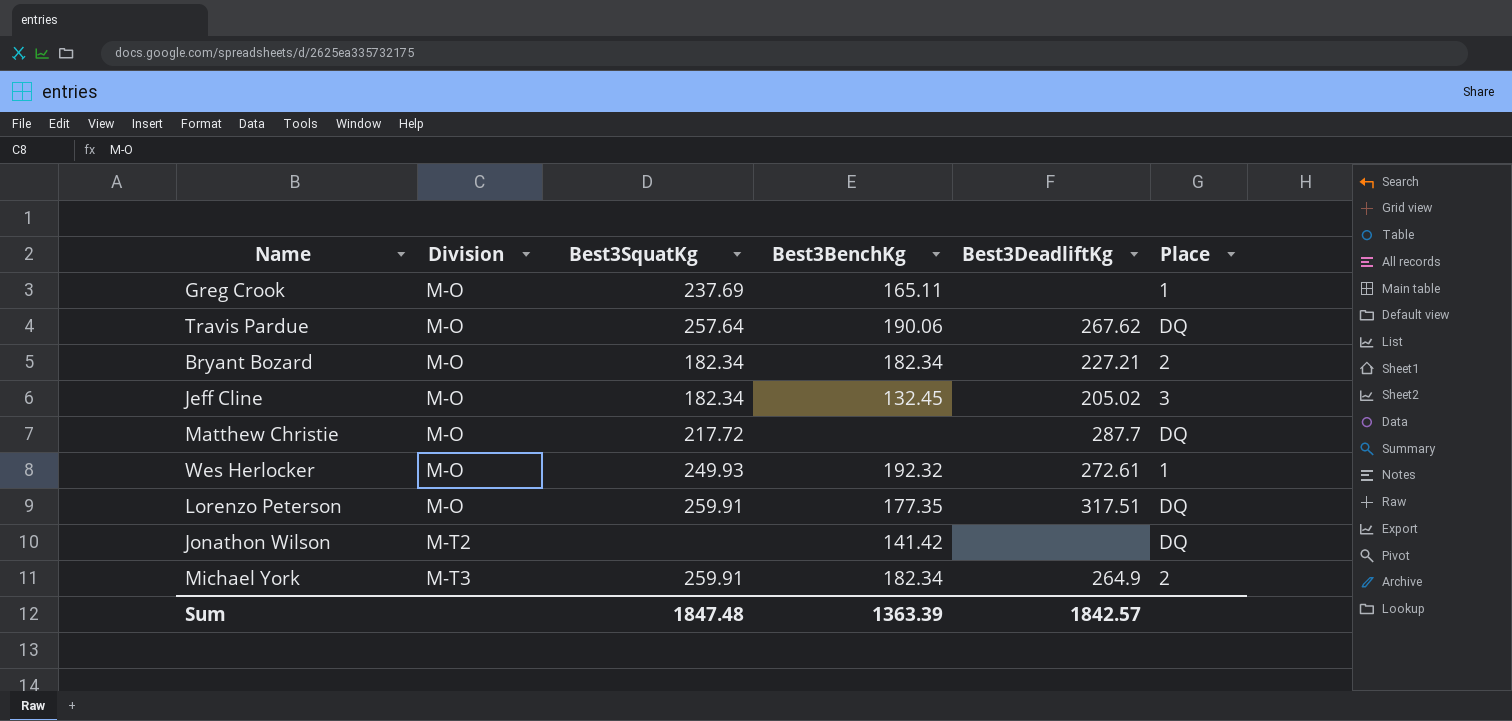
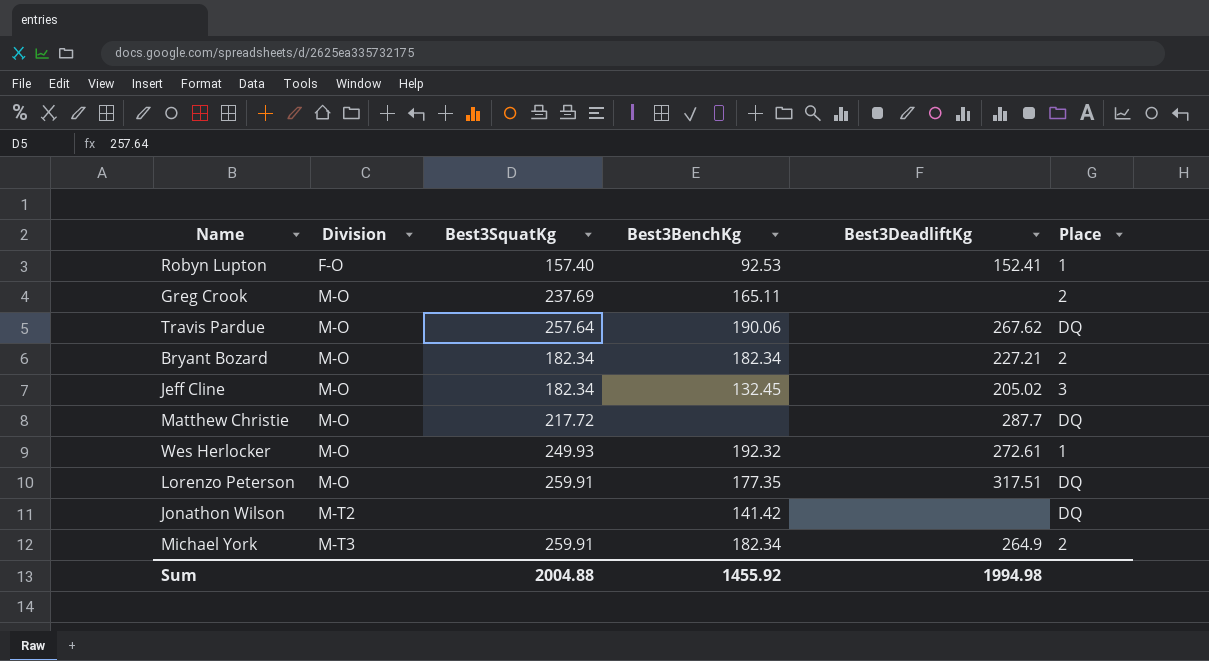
row Robyn Lupton: none -> F-O | 157.40 | 92.53 | 152.41 | 1
Greg Crook | Place: 1 -> 2
Sum | Best3SquatKg: 1847.48 -> 2004.88
Sum | Best3BenchKg: 1363.39 -> 1455.92
Sum | Best3DeadliftKg: 1842.57 -> 1994.98

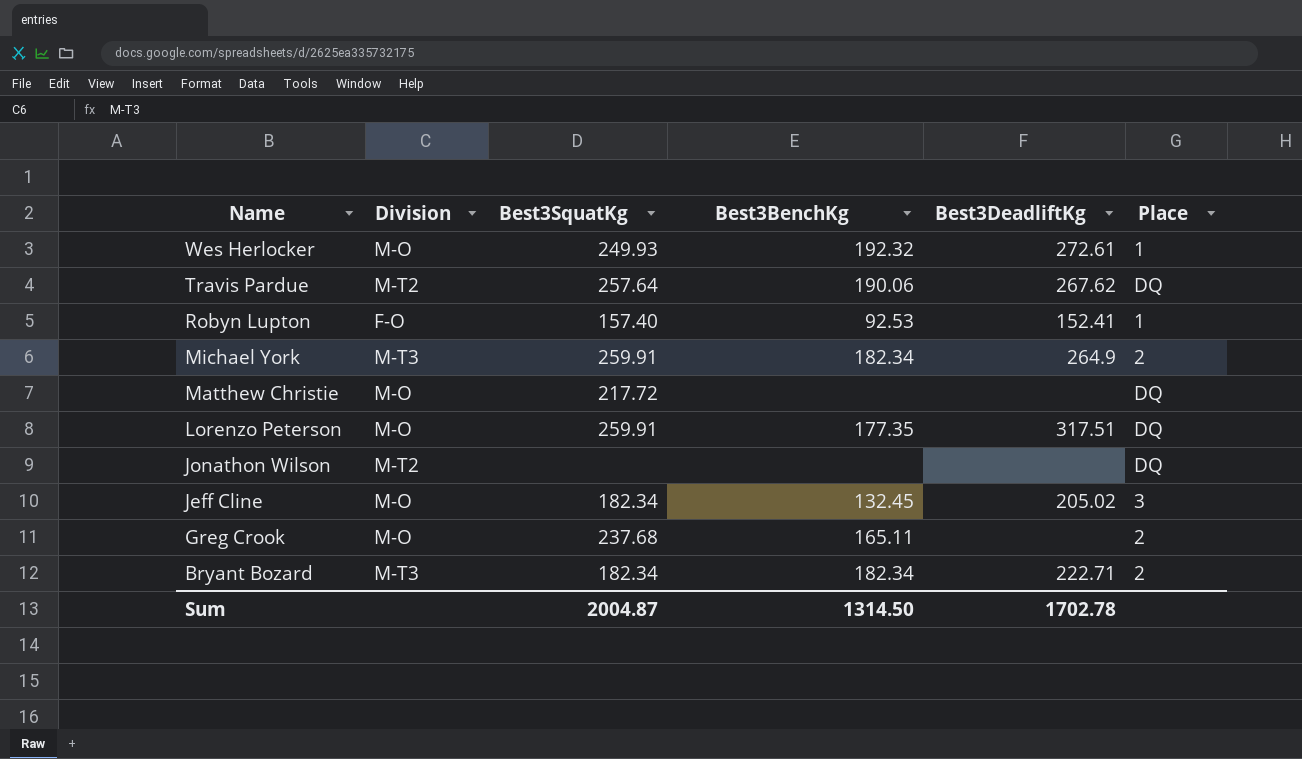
row order: Division ascending -> Name descending
Travis Pardue | Division: M-O -> M-T2
Matthew Christie | Best3DeadliftKg: 287.7 -> none
Jonathon Wilson | Best3BenchKg: 141.42 -> none
Greg Crook | Best3SquatKg: 237.69 -> 237.68
Bryant Bozard | Division: M-O -> M-T3
Bryant Bozard | Best3DeadliftKg: 227.21 -> 222.71
Sum | Best3SquatKg: 2004.88 -> 2004.87
Sum | Best3BenchKg: 1455.92 -> 1314.50
Sum | Best3DeadliftKg: 1994.98 -> 1702.78

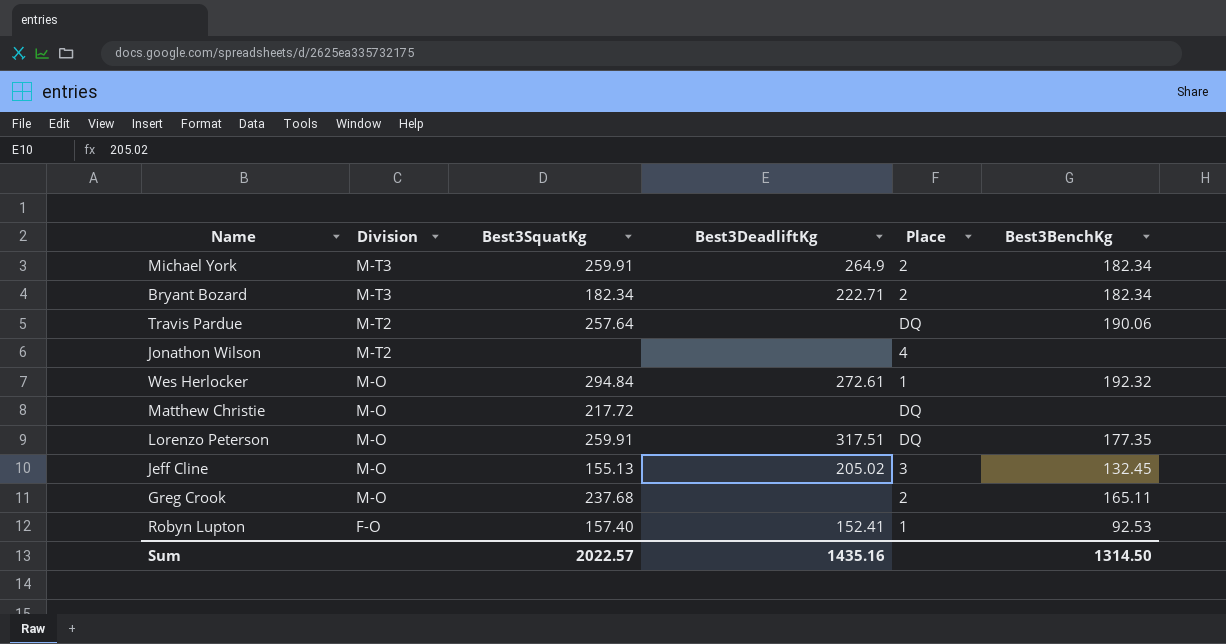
row order: Name descending -> Division descending
column Best3BenchKg | position: 4 -> 6
Travis Pardue | Best3DeadliftKg: 267.62 -> none
Jonathon Wilson | Place: DQ -> 4
Wes Herlocker | Best3SquatKg: 249.93 -> 294.84
Jeff Cline | Best3SquatKg: 182.34 -> 155.13
Sum | Best3SquatKg: 2004.87 -> 2022.57
Sum | Best3DeadliftKg: 1702.78 -> 1435.16

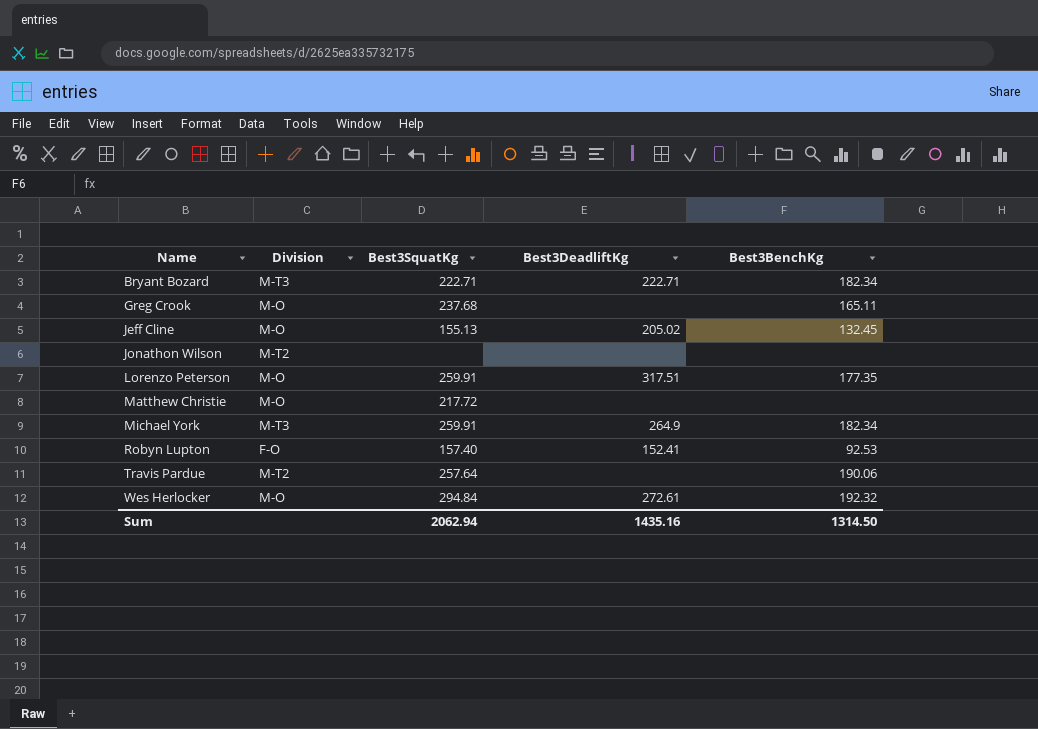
row order: Division descending -> Name ascending
column Place | position: 5 -> none
Bryant Bozard | Best3SquatKg: 182.34 -> 222.71
Sum | Best3SquatKg: 2022.57 -> 2062.94

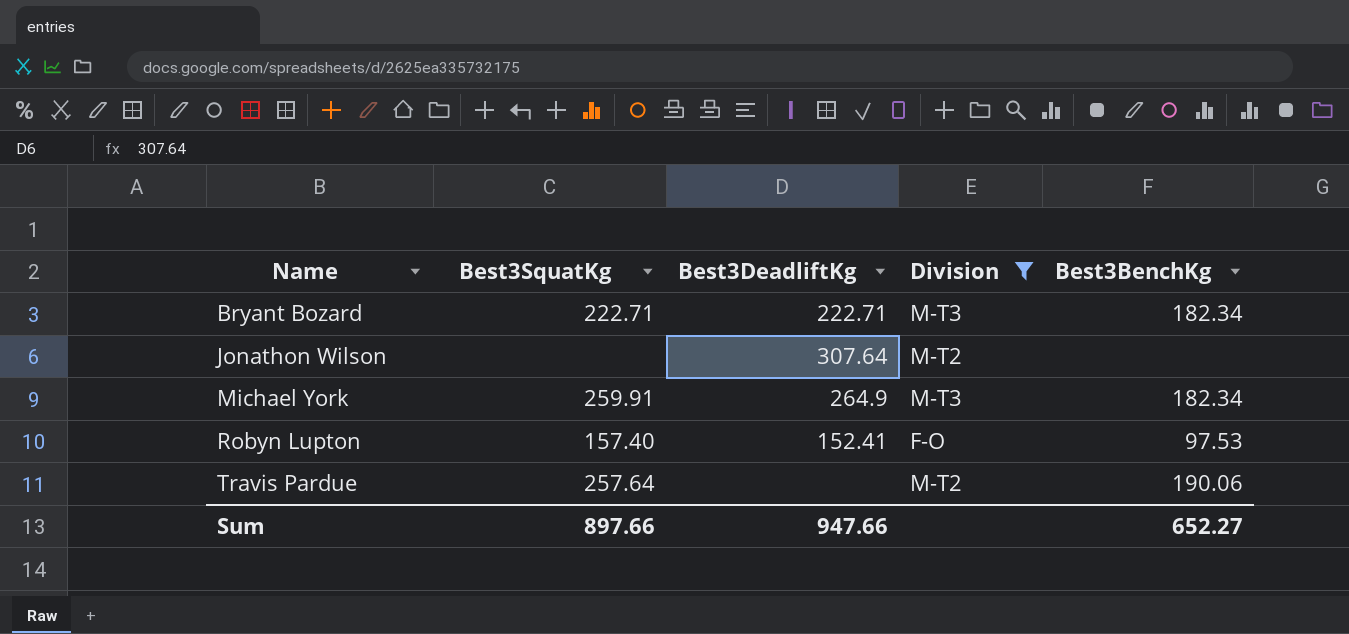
filter: none -> Division != M-O
column Division | position: 2 -> 4
Jonathon Wilson | Best3DeadliftKg: none -> 307.64
Robyn Lupton | Best3BenchKg: 92.53 -> 97.53
Sum | Best3SquatKg: 2062.94 -> 897.66
Sum | Best3DeadliftKg: 1435.16 -> 947.66
Sum | Best3BenchKg: 1314.50 -> 652.27

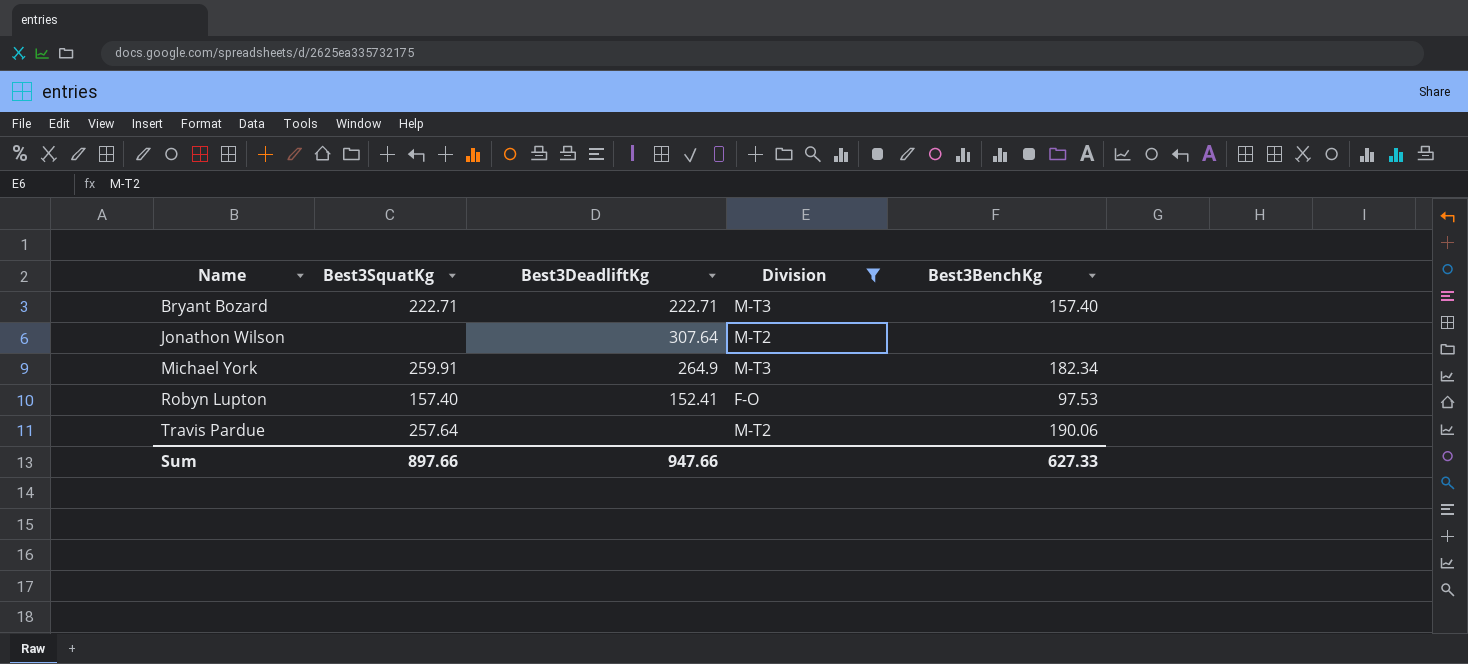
Bryant Bozard | Best3BenchKg: 182.34 -> 157.40
Sum | Best3BenchKg: 652.27 -> 627.33

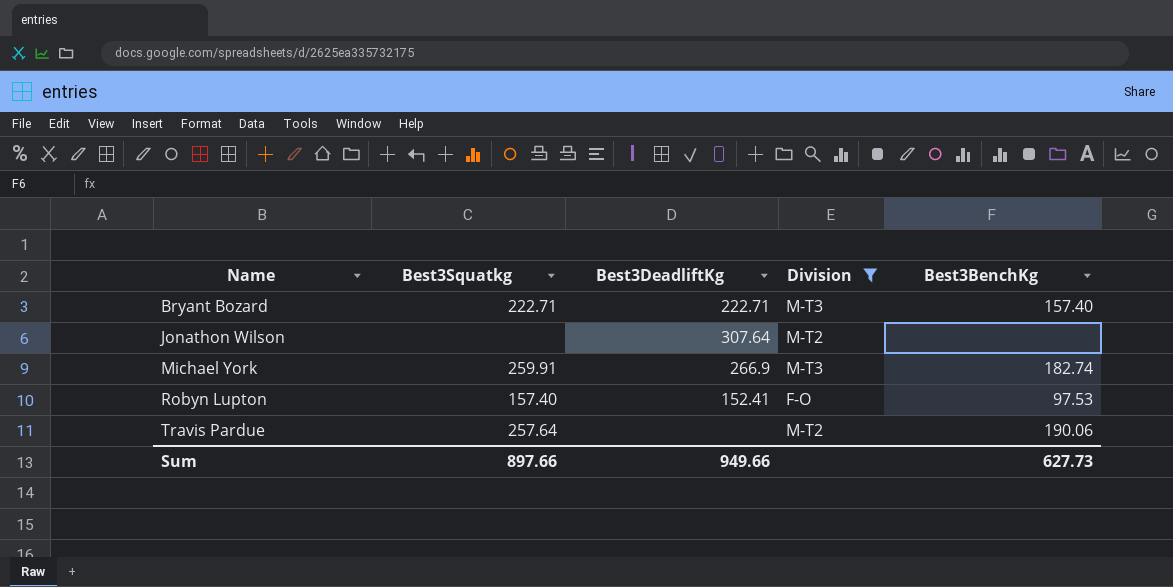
column name: Best3SquatKg -> Best3Squatkg
Michael York | Best3DeadliftKg: 264.9 -> 266.9
Michael York | Best3BenchKg: 182.34 -> 182.74
Sum | Best3DeadliftKg: 947.66 -> 949.66
Sum | Best3BenchKg: 627.33 -> 627.73

